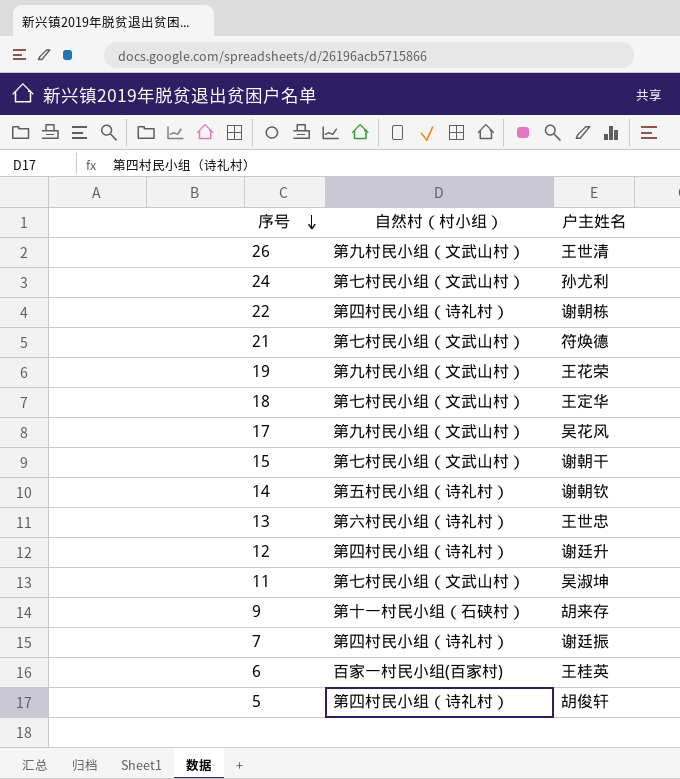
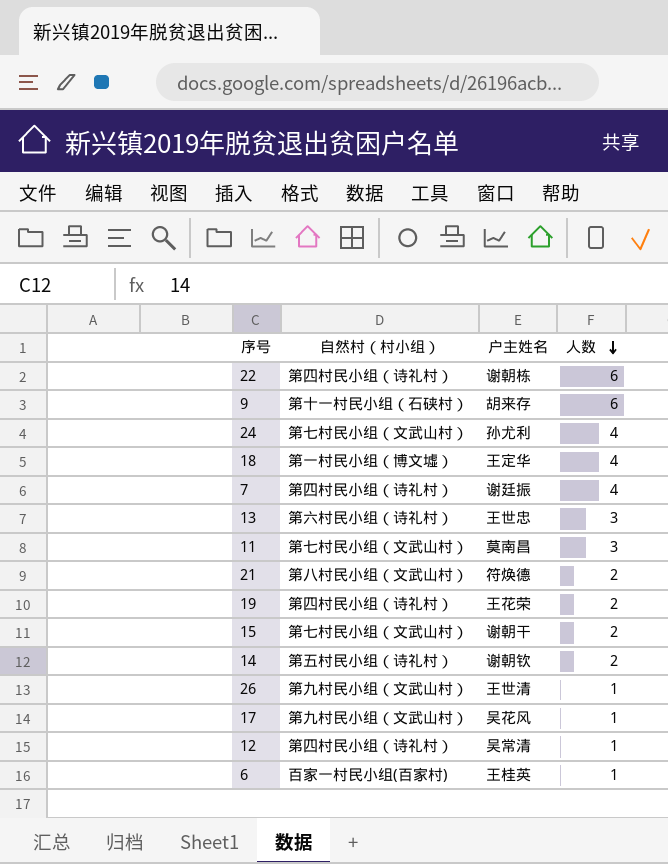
row order: 序号 descending -> 人数 descending
column 人数 | position: none -> 4
row 5: 第四村民小组（诗礼村） | 胡俊轩 -> none
18 | 自然村（村小组）: 第七村民小组（文武山村） -> 第一村民小组（博文墟）
11 | 户主姓名: 吴淑坤 -> 莫南昌
21 | 自然村（村小组）: 第七村民小组（文武山村） -> 第八村民小组（文武山村）
19 | 自然村（村小组）: 第九村民小组（文武山村） -> 第四村民小组（诗礼村）
12 | 户主姓名: 谢廷升 -> 吴常清

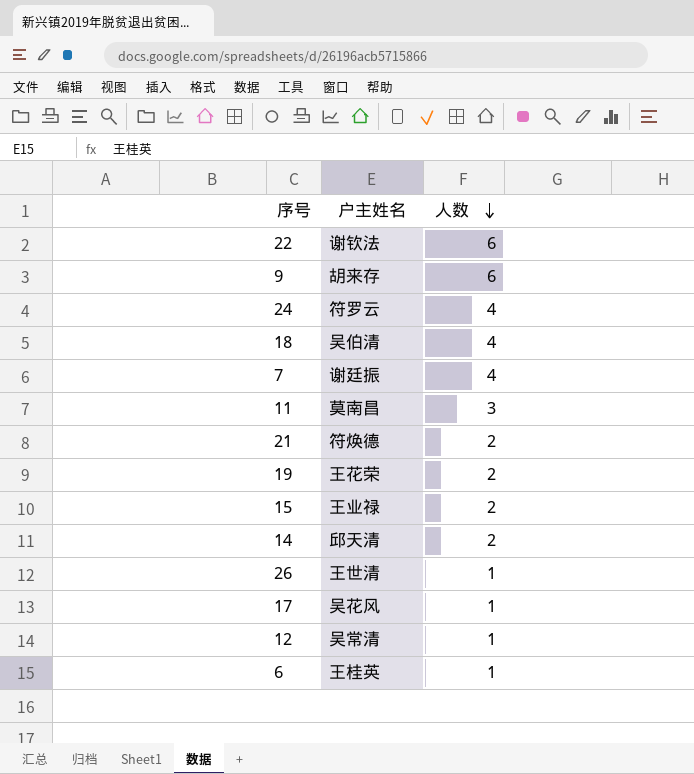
column 自然村（村小组） | position: 2 -> none
row 13: 第六村民小组（诗礼村） | 王世忠 | 3 -> none
22 | 户主姓名: 谢朝栋 -> 谢钦法
24 | 户主姓名: 孙尤利 -> 符罗云
18 | 户主姓名: 王定华 -> 吴伯清
15 | 户主姓名: 谢朝干 -> 王业禄
14 | 户主姓名: 谢朝钦 -> 邱天清

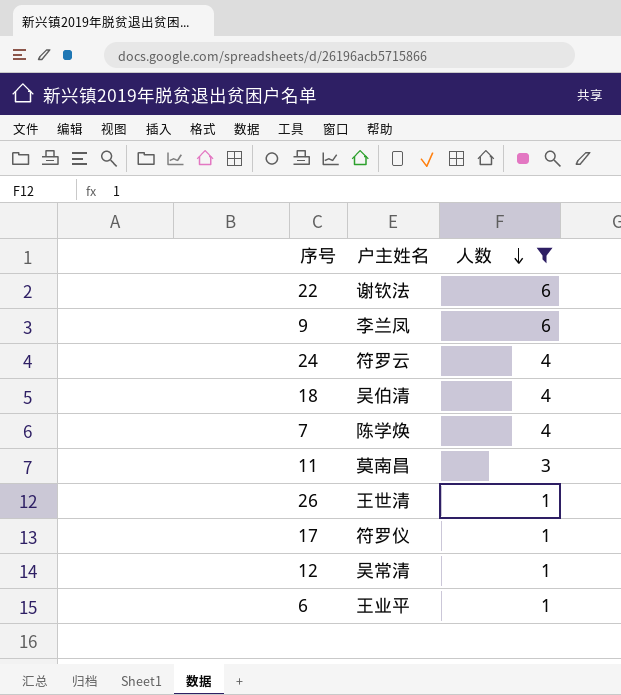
filter: none -> 人数 != 2
9 | 户主姓名: 胡来存 -> 李兰凤
7 | 户主姓名: 谢廷振 -> 陈学焕
17 | 户主姓名: 吴花风 -> 符罗仪
6 | 户主姓名: 王桂英 -> 王业平

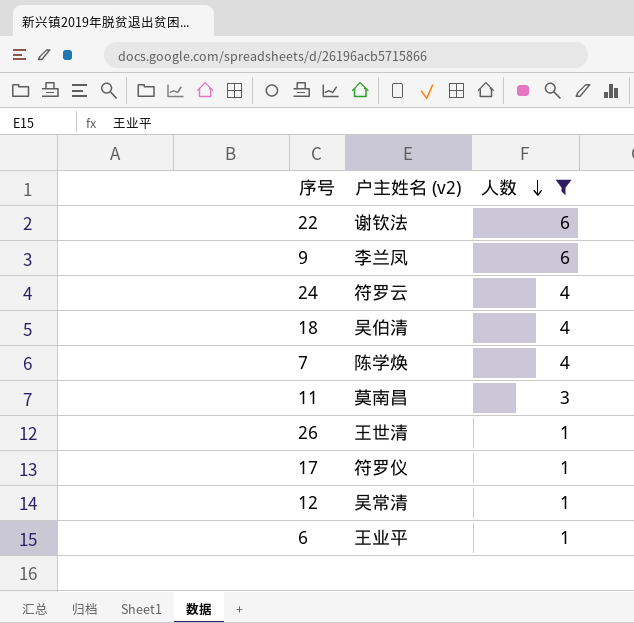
column name: 户主姓名 -> 户主姓名 (v2)

